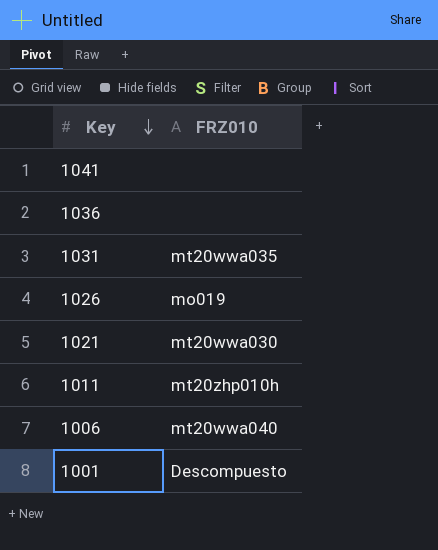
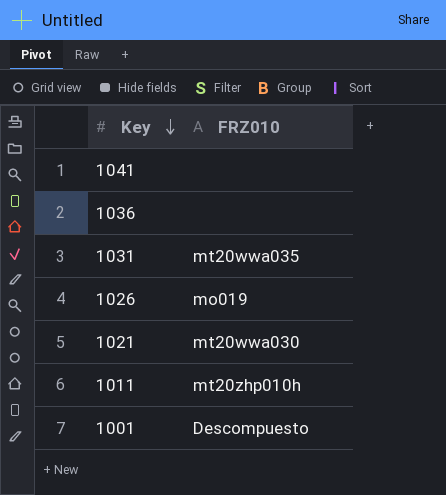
row 1006: mt20wwa040 -> none

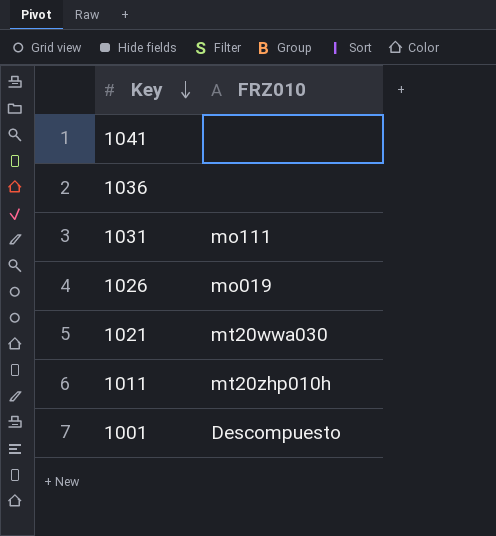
1031 | FRZ010: mt20wwa035 -> mo111

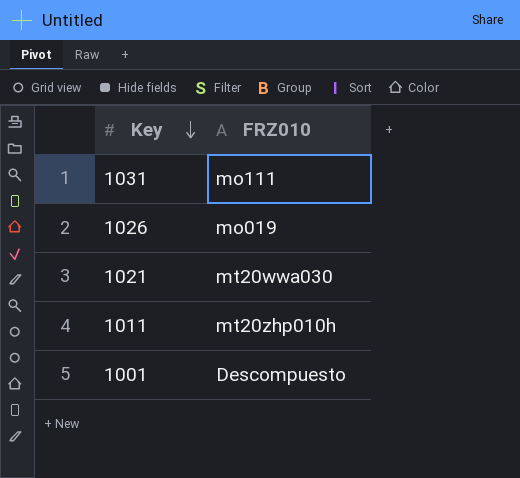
row 1041: none -> none
row 1036: none -> none

